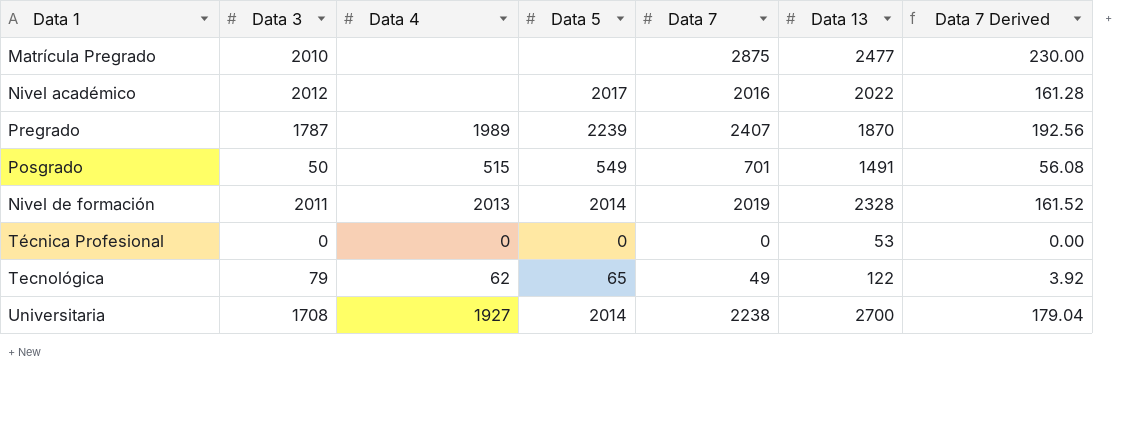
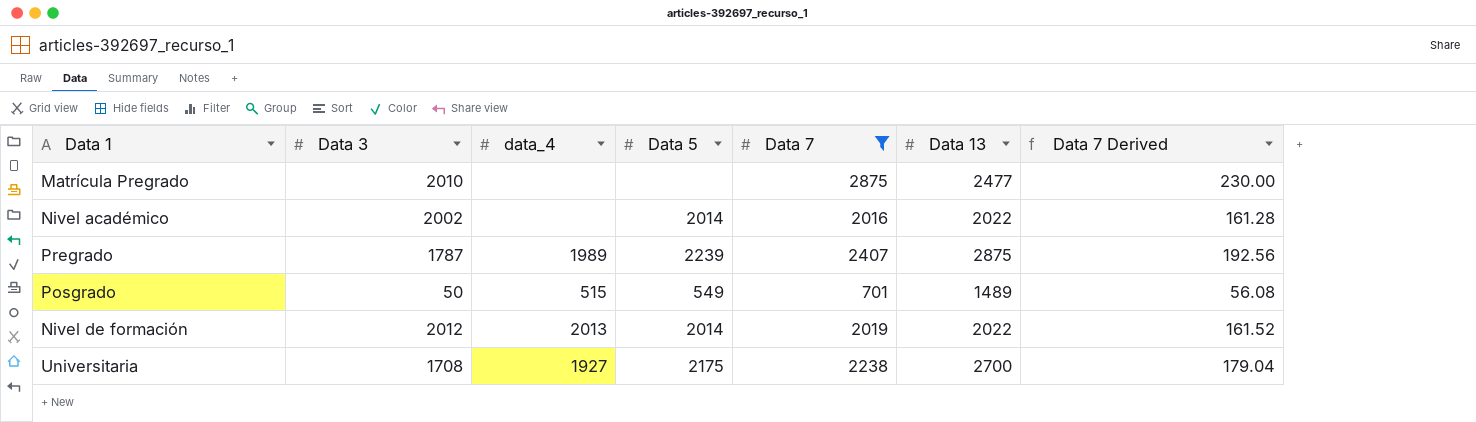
filter: none -> Data 7 >= 701
column name: Data 4 -> data_4
Nivel académico | Data 3: 2012 -> 2002
Nivel académico | Data 5: 2017 -> 2014
Pregrado | Data 13: 1870 -> 2875
Posgrado | Data 13: 1491 -> 1489
Nivel de formación | Data 3: 2011 -> 2012
Nivel de formación | Data 13: 2328 -> 2022
Universitaria | Data 5: 2014 -> 2175

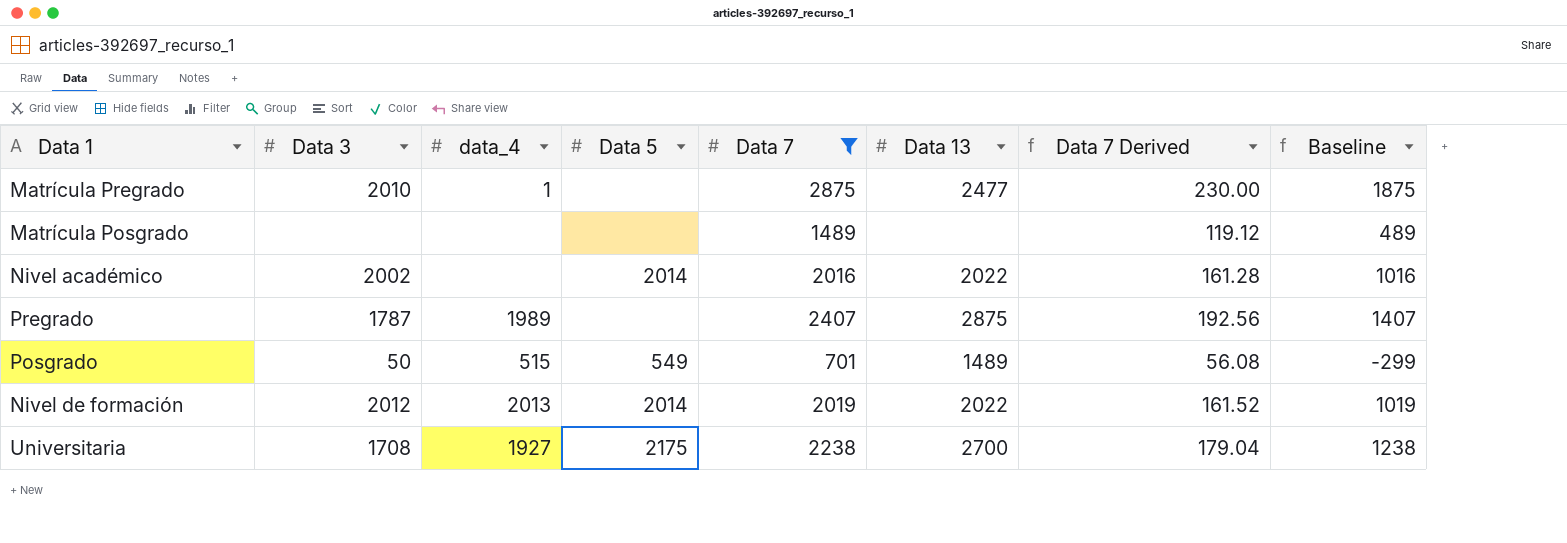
column Baseline | formula: none -> [Data 7] - 1000
Matrícula Pregrado | data_4: none -> 1
row Matrícula Posgrado: none -> none | none | none | 1489 | none | 119.12 | 489
Pregrado | Data 5: 2239 -> none

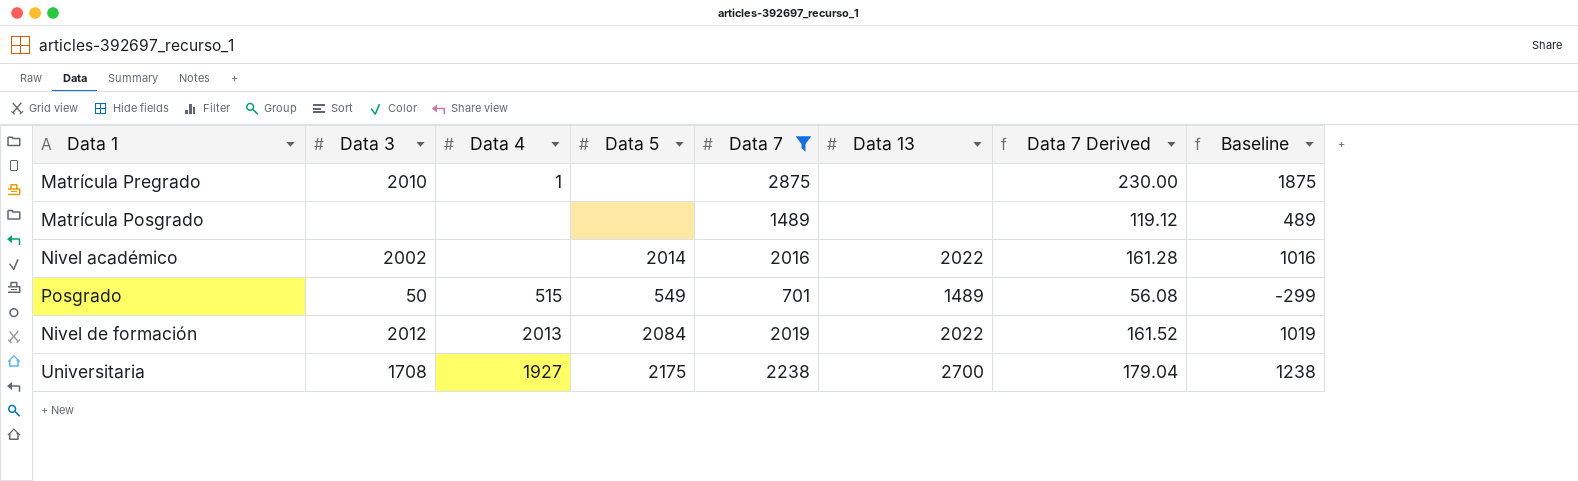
column name: data_4 -> Data 4
row Pregrado: 1787 | 1989 | none | 2407 | 2875 | 192.56 | 1407 -> none
Matrícula Pregrado | Data 13: 2477 -> none
Nivel de formación | Data 5: 2014 -> 2084

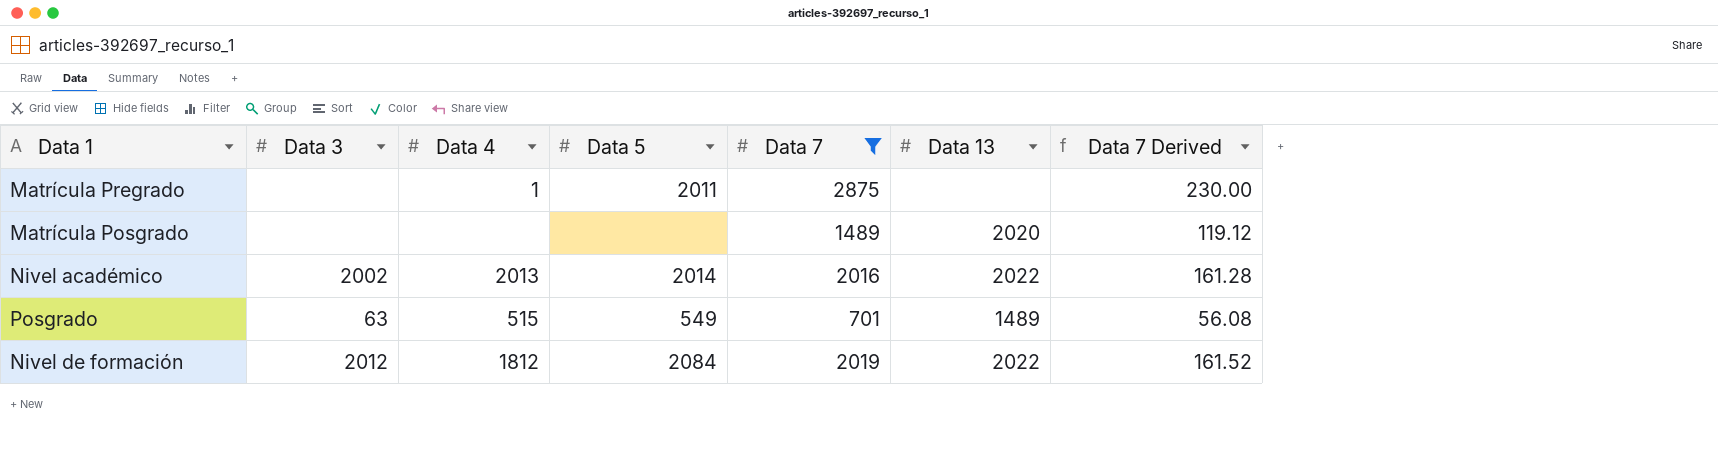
column Baseline | formula: [Data 7] - 1000 -> none
row Universitaria: 1708 | 1927 | 2175 | 2238 | 2700 | 179.04 | 1238 -> none
Matrícula Pregrado | Data 3: 2010 -> none
Matrícula Pregrado | Data 5: none -> 2011
Matrícula Posgrado | Data 13: none -> 2020
Nivel académico | Data 4: none -> 2013
Posgrado | Data 3: 50 -> 63
Nivel de formación | Data 4: 2013 -> 1812

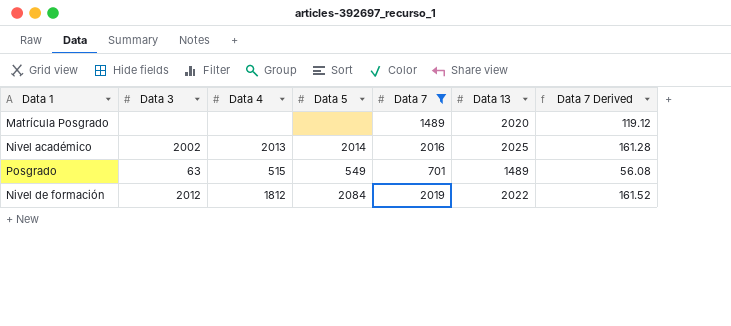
row Matrícula Pregrado: none | 1 | 2011 | 2875 | none | 230.00 -> none
Nivel académico | Data 13: 2022 -> 2025

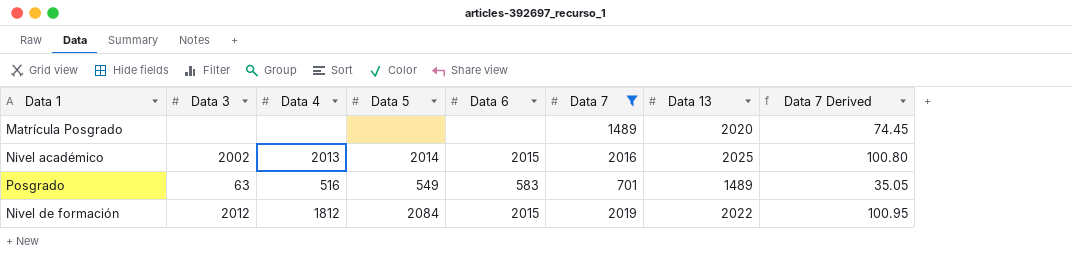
column Data 6 | position: none -> 5
column Data 7 Derived | formula: [Data 7] * 0.08 -> [Data 7] * 0.05
Posgrado | Data 4: 515 -> 516

